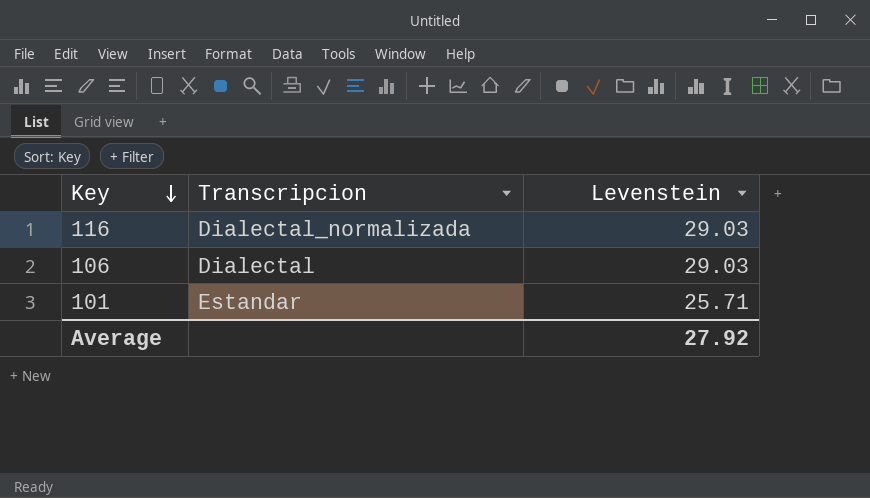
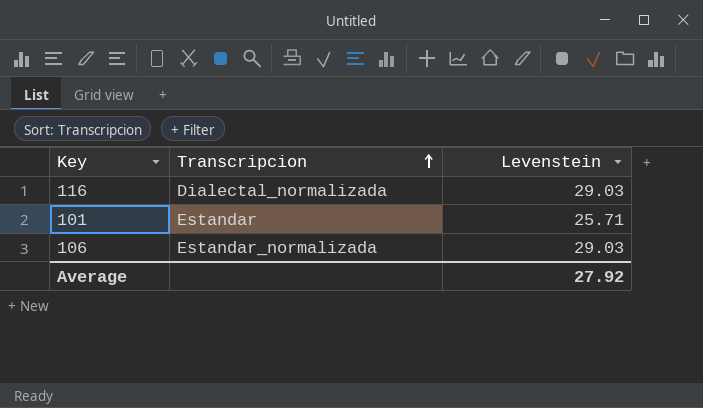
row order: Key descending -> Transcripcion ascending
106 | Transcripcion: Dialectal -> Estandar_normalizada

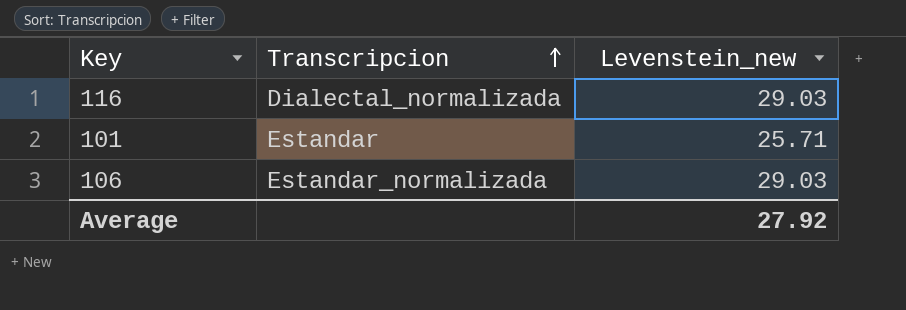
column name: Levenstein -> Levenstein_new

